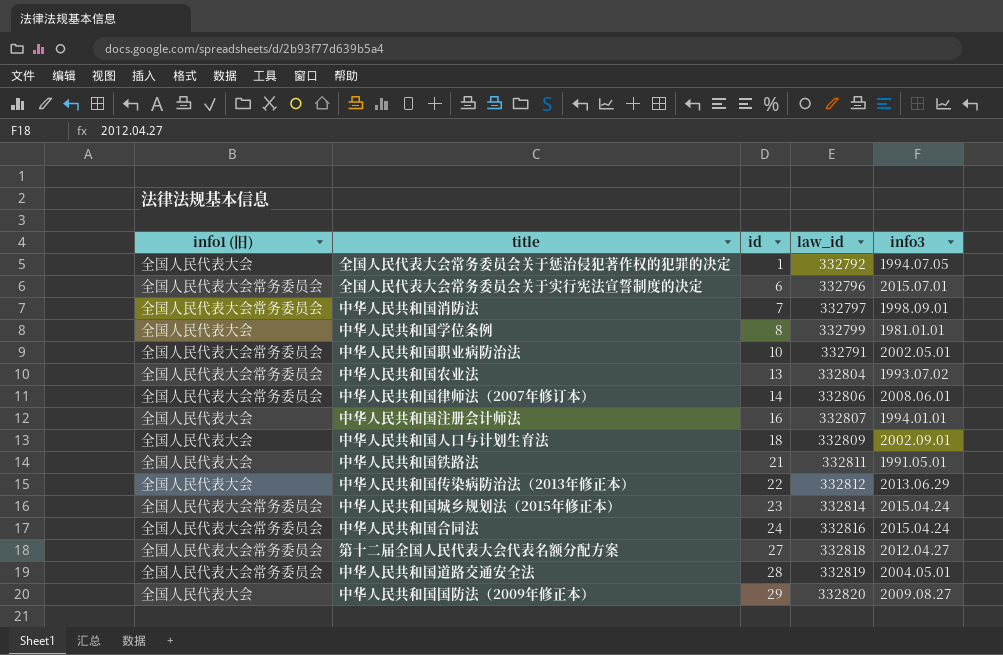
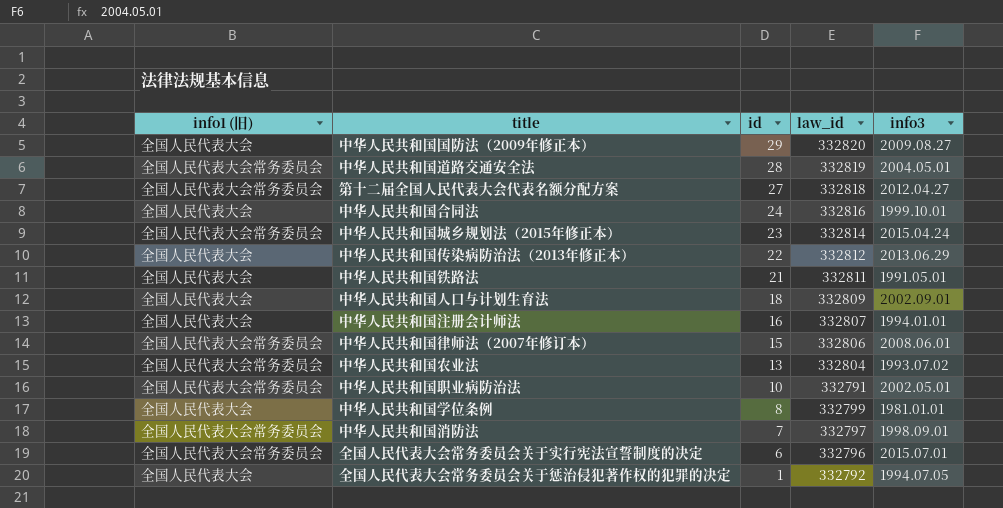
row order: id ascending -> id descending
中华人民共和国合同法 | info1 (旧): 全国人民代表大会常务委员会 -> 全国人民代表大会
中华人民共和国合同法 | info3: 2015.04.24 -> 1999.10.01
中华人民共和国律师法（2007年修订本） | id: 14 -> 15

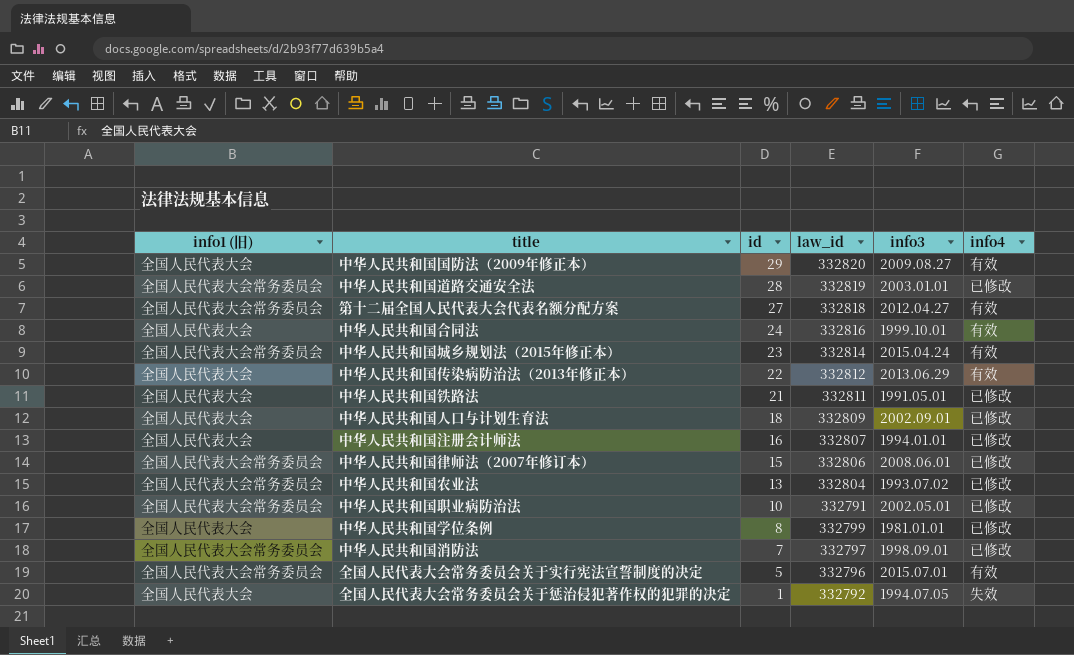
column info4 | position: none -> 6
中华人民共和国道路交通安全法 | info3: 2004.05.01 -> 2003.01.01
全国人民代表大会常务委员会关于实行宪法宣誓制度的决定 | id: 6 -> 5

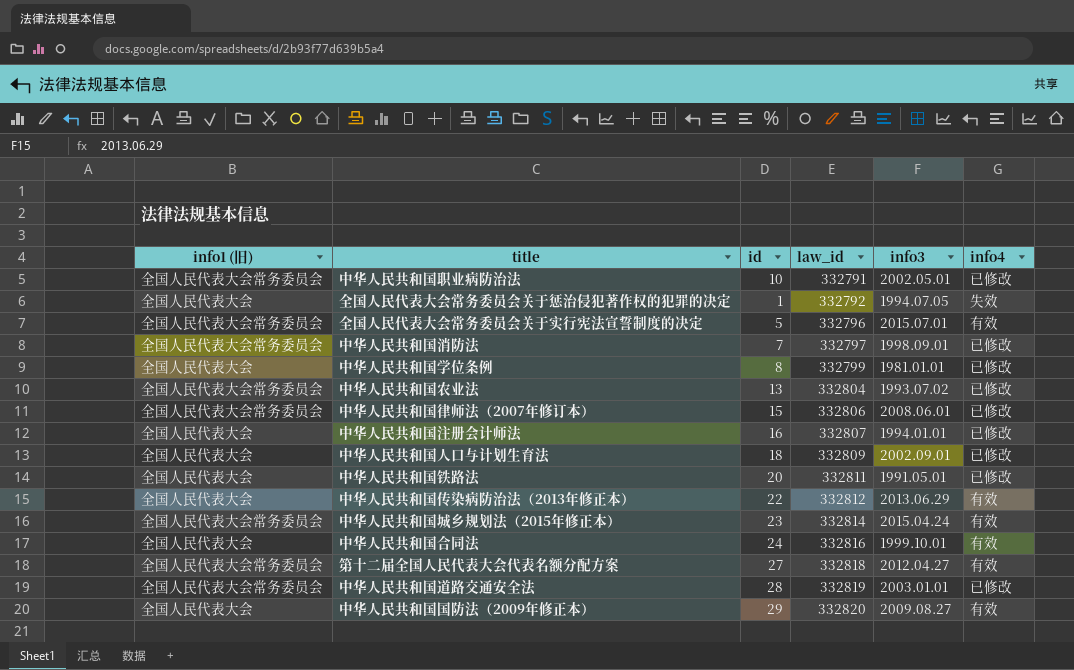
row order: id descending -> law_id ascending
中华人民共和国铁路法 | id: 21 -> 20

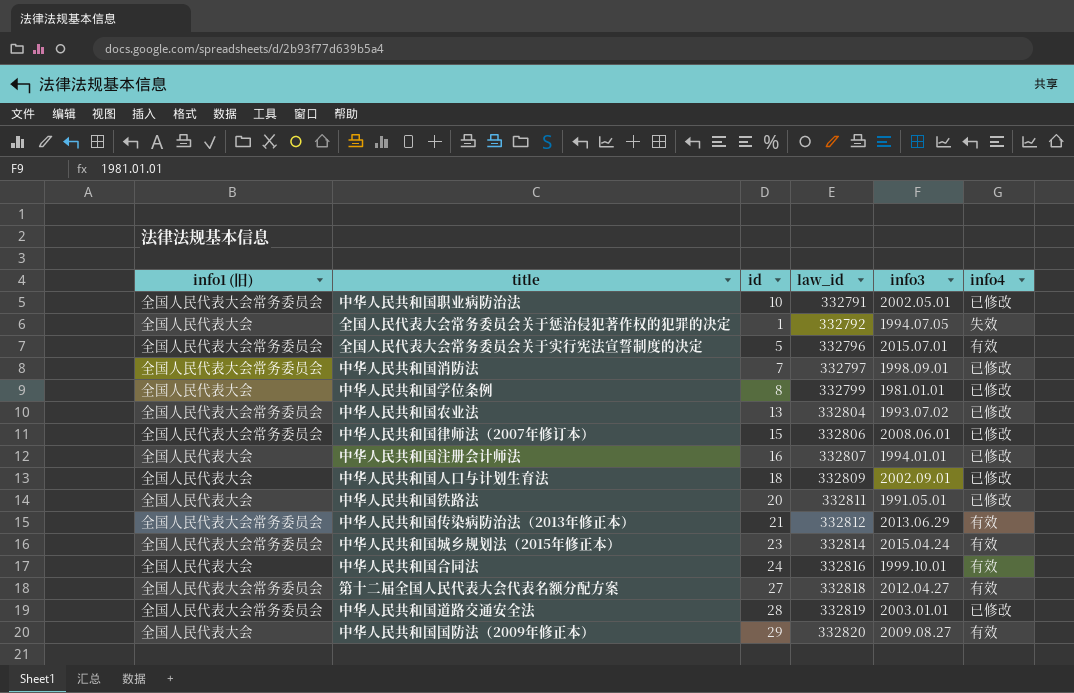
中华人民共和国传染病防治法（2013年修正本） | info1 (旧): 全国人民代表大会 -> 全国人民代表大会常务委员会
中华人民共和国传染病防治法（2013年修正本） | id: 22 -> 21

